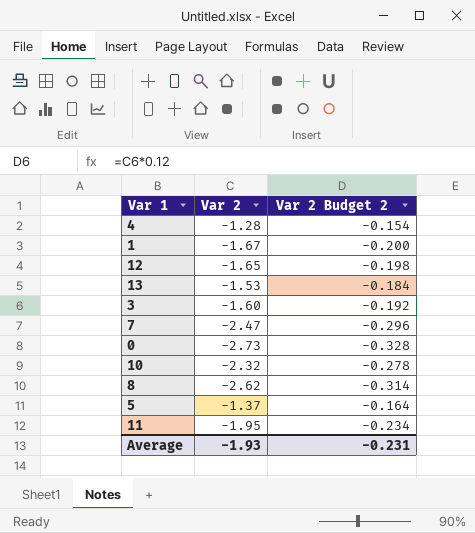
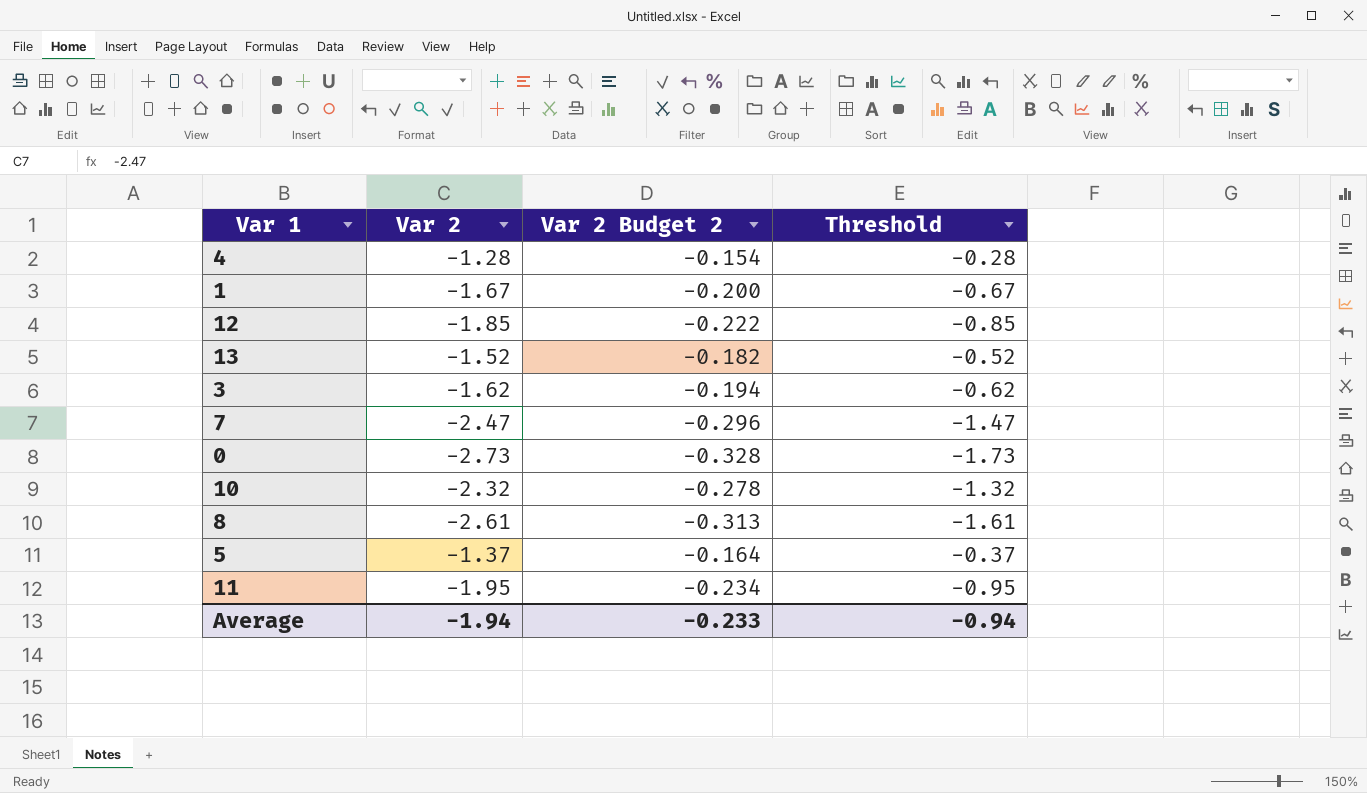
column Threshold | formula: none -> [Var 2] + 1
12 | Var 2: -1.65 -> -1.85
12 | Var 2 Budget 2: -0.198 -> -0.222
13 | Var 2: -1.53 -> -1.52
13 | Var 2 Budget 2: -0.184 -> -0.182
3 | Var 2: -1.60 -> -1.62
3 | Var 2 Budget 2: -0.192 -> -0.194
8 | Var 2: -2.62 -> -2.61
8 | Var 2 Budget 2: -0.314 -> -0.313
Average | Var 2: -1.93 -> -1.94
Average | Var 2 Budget 2: -0.231 -> -0.233

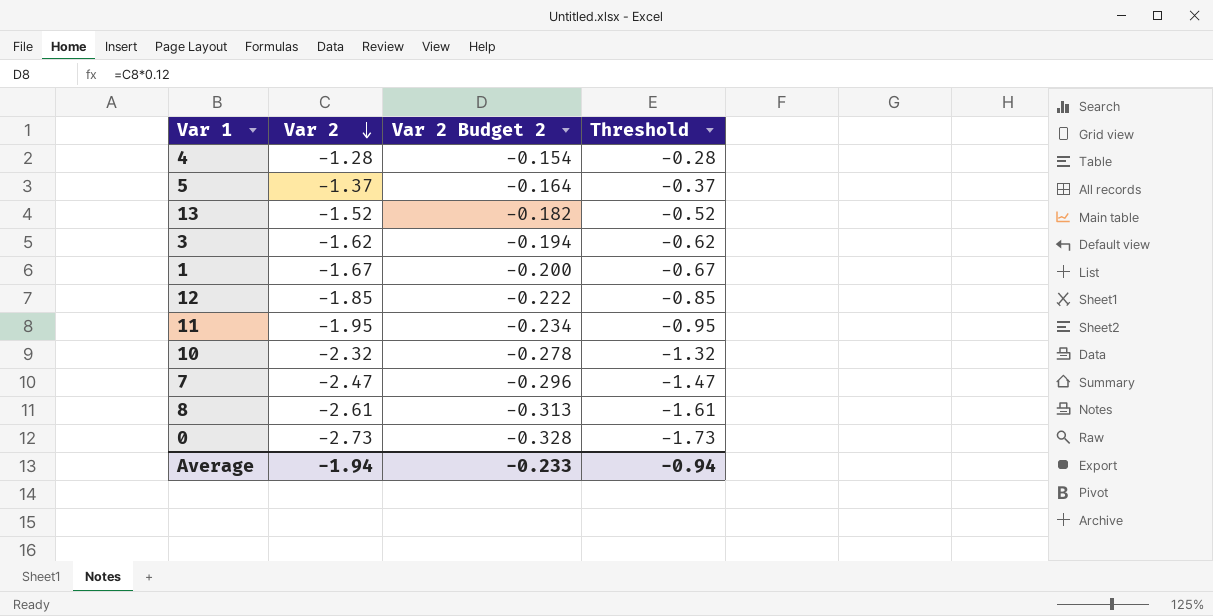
row order: none -> Var 2 descending

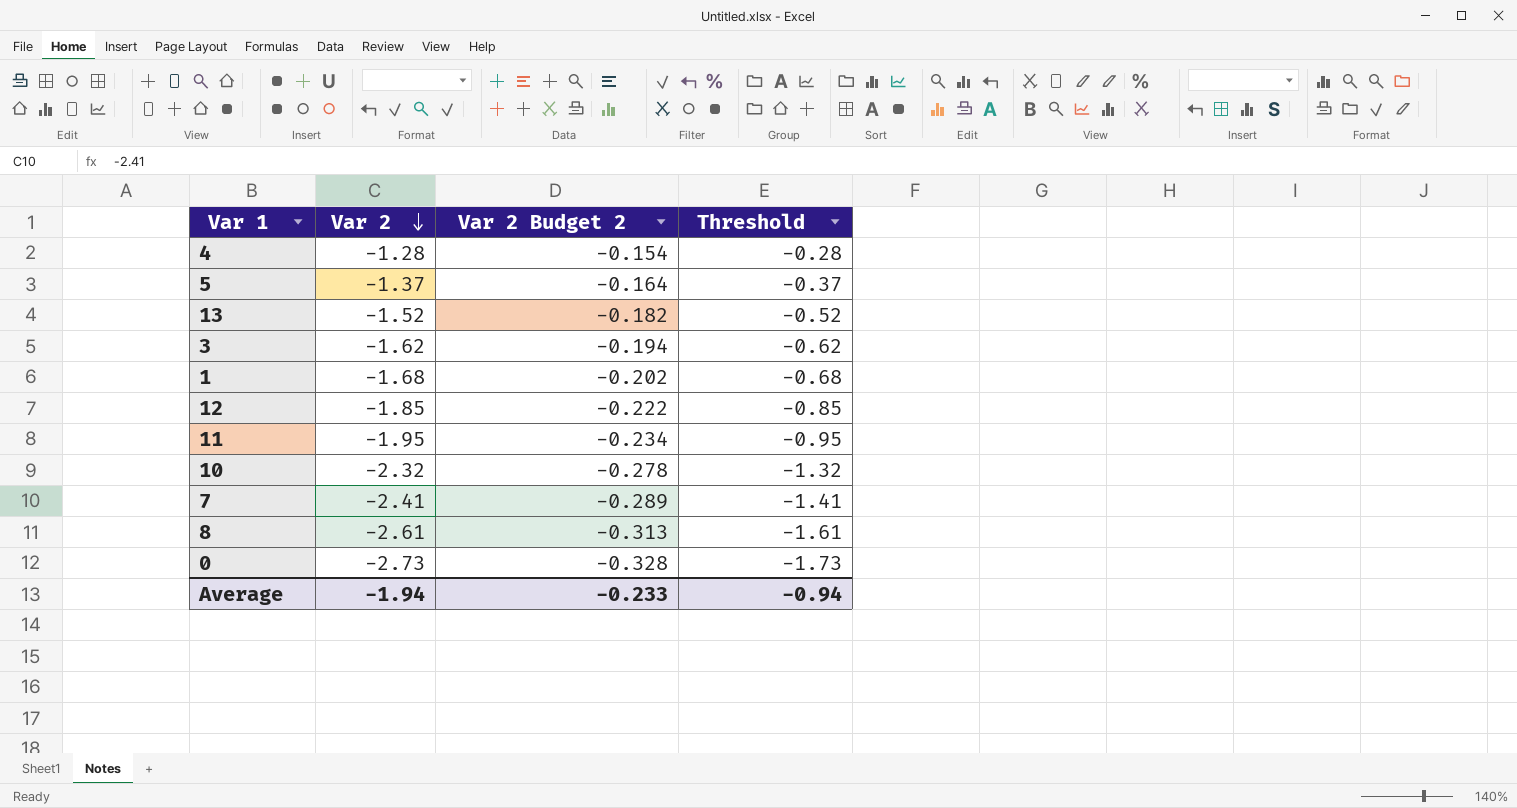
1 | Var 2: -1.67 -> -1.68
1 | Var 2 Budget 2: -0.200 -> -0.202
1 | Threshold: -0.67 -> -0.68
7 | Var 2: -2.47 -> -2.41
7 | Var 2 Budget 2: -0.296 -> -0.289
7 | Threshold: -1.47 -> -1.41

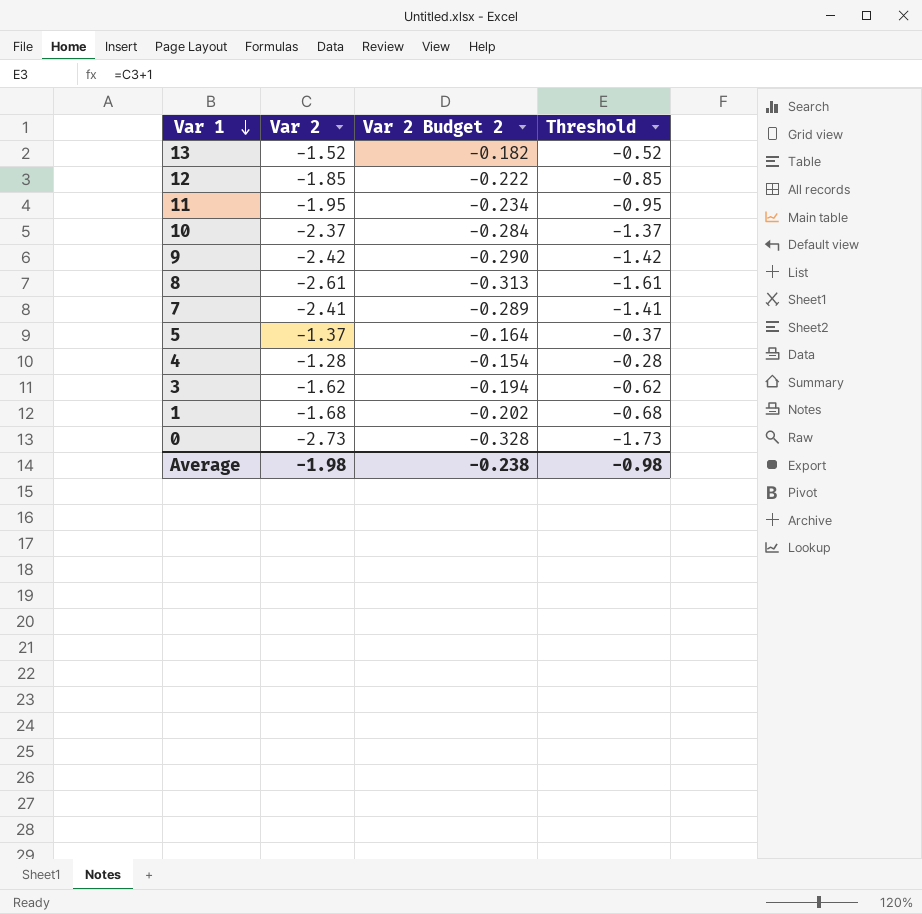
row order: Var 2 descending -> Var 1 descending
10 | Var 2: -2.32 -> -2.37
10 | Var 2 Budget 2: -0.278 -> -0.284
10 | Threshold: -1.32 -> -1.37
row 9: none -> -2.42 | -0.290 | -1.42
Average | Var 2: -1.94 -> -1.98
Average | Var 2 Budget 2: -0.233 -> -0.238
Average | Threshold: -0.94 -> -0.98

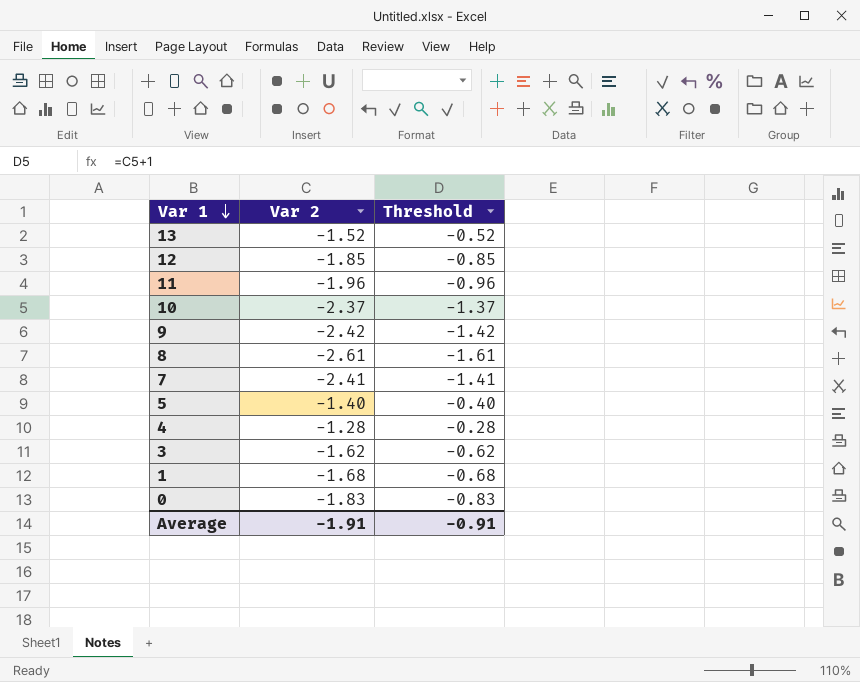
column Var 2 Budget 2 | formula: [Var 2] * 0.12 -> none
11 | Var 2: -1.95 -> -1.96
11 | Threshold: -0.95 -> -0.96
5 | Var 2: -1.37 -> -1.40
5 | Threshold: -0.37 -> -0.40
0 | Var 2: -2.73 -> -1.83
0 | Threshold: -1.73 -> -0.83
Average | Var 2: -1.98 -> -1.91
Average | Threshold: -0.98 -> -0.91

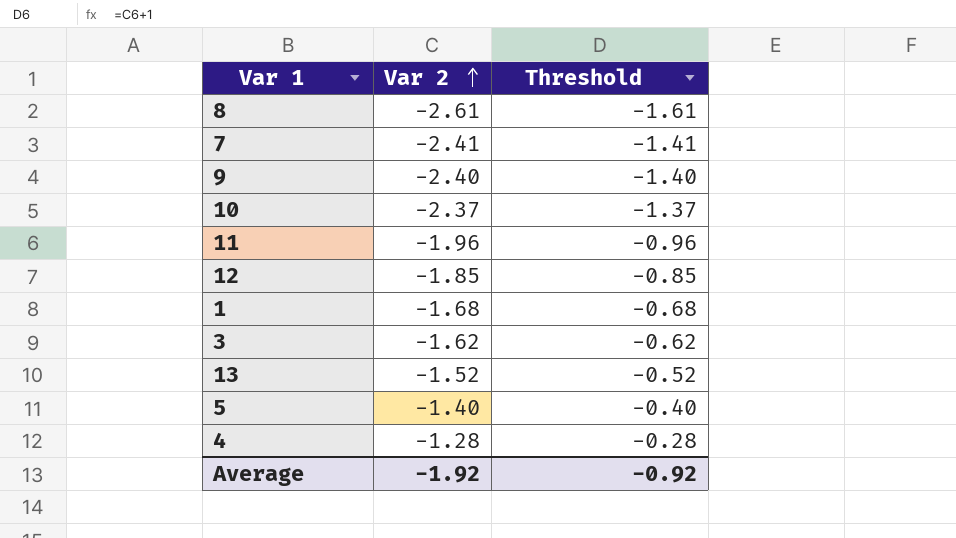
row order: Var 1 descending -> Var 2 ascending
row 0: -1.83 | -0.83 -> none
9 | Var 2: -2.42 -> -2.40
9 | Threshold: -1.42 -> -1.40
Average | Var 2: -1.91 -> -1.92
Average | Threshold: -0.91 -> -0.92

